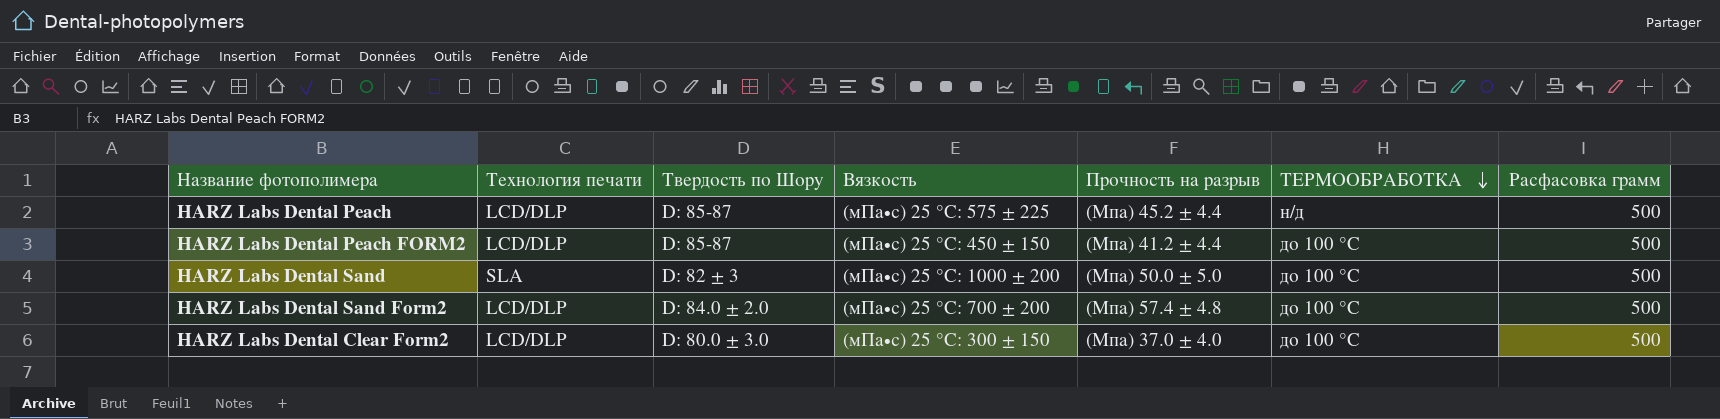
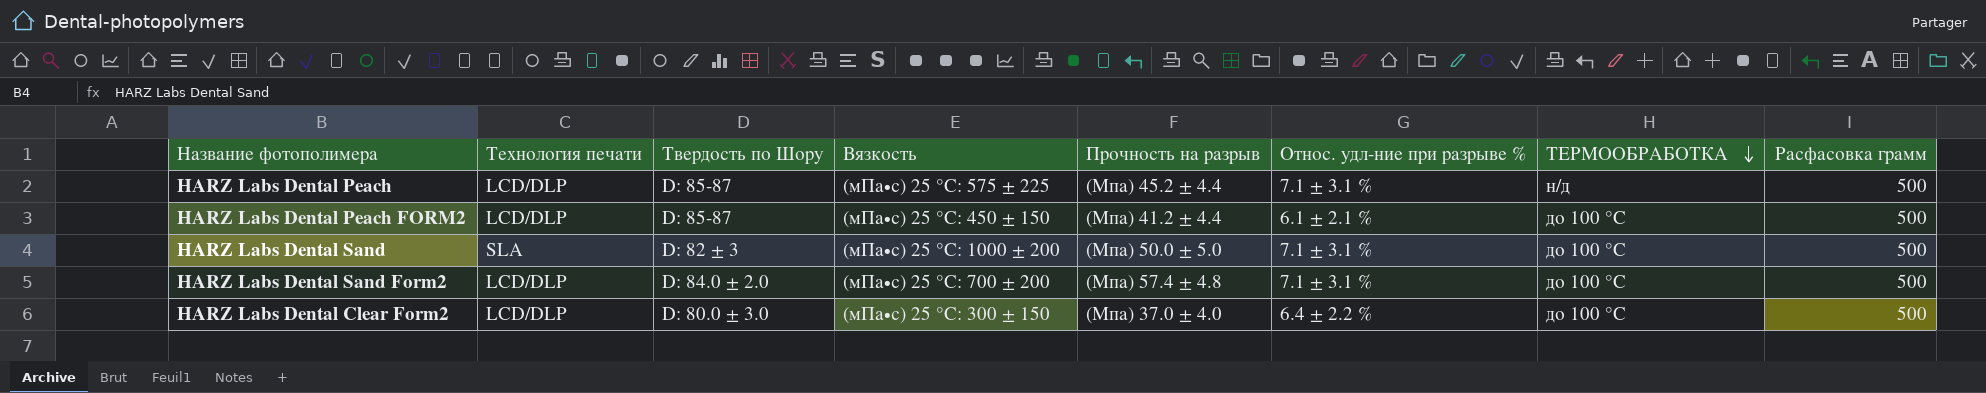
column Относ. удл-ние при разрыве % | position: none -> 6

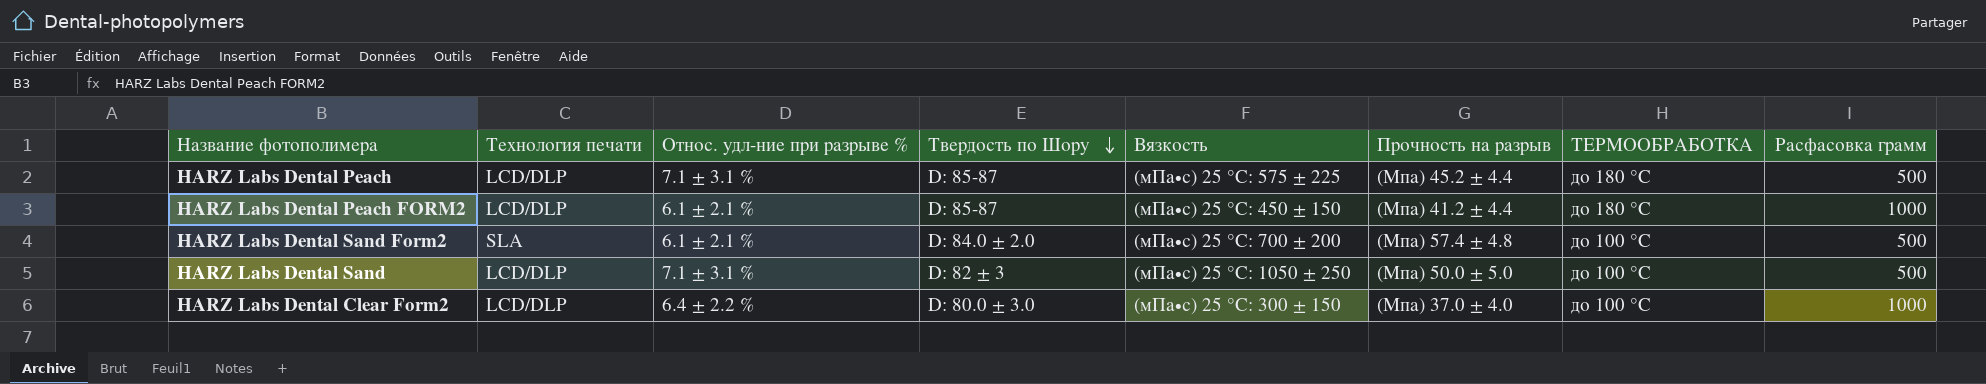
row order: ТЕРМООБРАБОТКА descending -> Твердость по Шору descending
column Относ. удл-ние при разрыве % | position: 6 -> 3
HARZ Labs Dental Peach | ТЕРМООБРАБОТКА: н/д -> до 180 °C
HARZ Labs Dental Peach FORM2 | ТЕРМООБРАБОТКА: до 100 °C -> до 180 °C
HARZ Labs Dental Peach FORM2 | Расфасовка грамм: 500 -> 1000
HARZ Labs Dental Sand Form2 | Технология печати: LCD/DLP -> SLA
HARZ Labs Dental Sand Form2 | Относ. удл-ние при разрыве %: 7.1 ± 3.1 % -> 6.1 ± 2.1 %
HARZ Labs Dental Sand | Технология печати: SLA -> LCD/DLP
HARZ Labs Dental Sand | Вязкость: (мПа∙с) 25 °C: 1000 ± 200 -> (мПа∙с) 25 °C: 1050 ± 250
HARZ Labs Dental Clear Form2 | Расфасовка грамм: 500 -> 1000

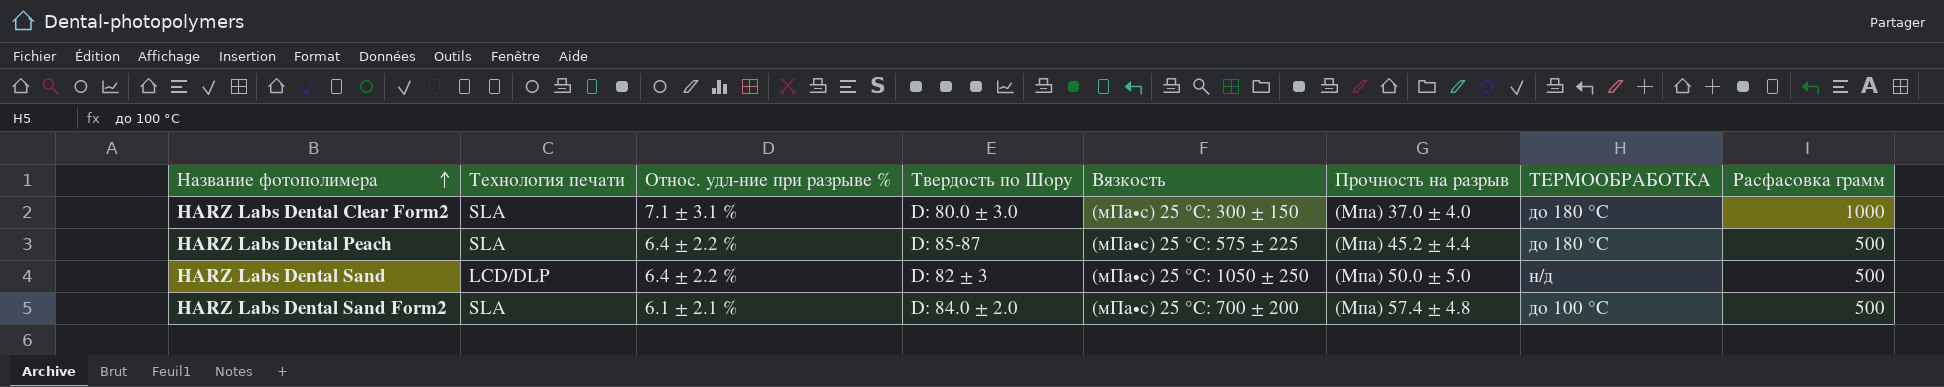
row order: Твердость по Шору descending -> Название фотополимера ascending
row HARZ Labs Dental Peach FORM2: LCD/DLP | 6.1 ± 2.1 % | D: 85-87 | (мПа∙с) 25 °C: 450 ± 150 | (Мпа) 41.2 ± 4.4 | до 180 °C | 1000 -> none
HARZ Labs Dental Clear Form2 | Технология печати: LCD/DLP -> SLA
HARZ Labs Dental Clear Form2 | Относ. удл-ние при разрыве %: 6.4 ± 2.2 % -> 7.1 ± 3.1 %
HARZ Labs Dental Clear Form2 | ТЕРМООБРАБОТКА: до 100 °C -> до 180 °C
HARZ Labs Dental Peach | Технология печати: LCD/DLP -> SLA
HARZ Labs Dental Peach | Относ. удл-ние при разрыве %: 7.1 ± 3.1 % -> 6.4 ± 2.2 %
HARZ Labs Dental Sand | Относ. удл-ние при разрыве %: 7.1 ± 3.1 % -> 6.4 ± 2.2 %
HARZ Labs Dental Sand | ТЕРМООБРАБОТКА: до 100 °C -> н/д

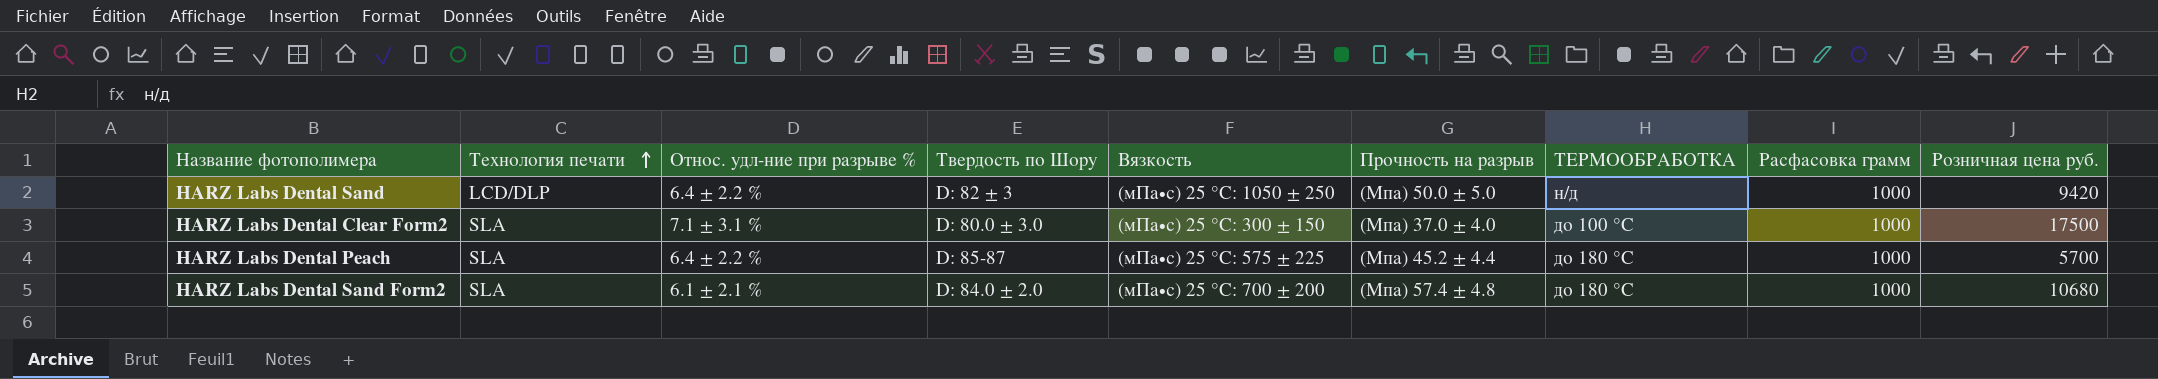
row order: Название фотополимера ascending -> Технология печати ascending
column Розничная цена руб. | position: none -> 9
HARZ Labs Dental Sand | Расфасовка грамм: 500 -> 1000
HARZ Labs Dental Clear Form2 | ТЕРМООБРАБОТКА: до 180 °C -> до 100 °C
HARZ Labs Dental Peach | Расфасовка грамм: 500 -> 1000
HARZ Labs Dental Sand Form2 | ТЕРМООБРАБОТКА: до 100 °C -> до 180 °C
HARZ Labs Dental Sand Form2 | Расфасовка грамм: 500 -> 1000

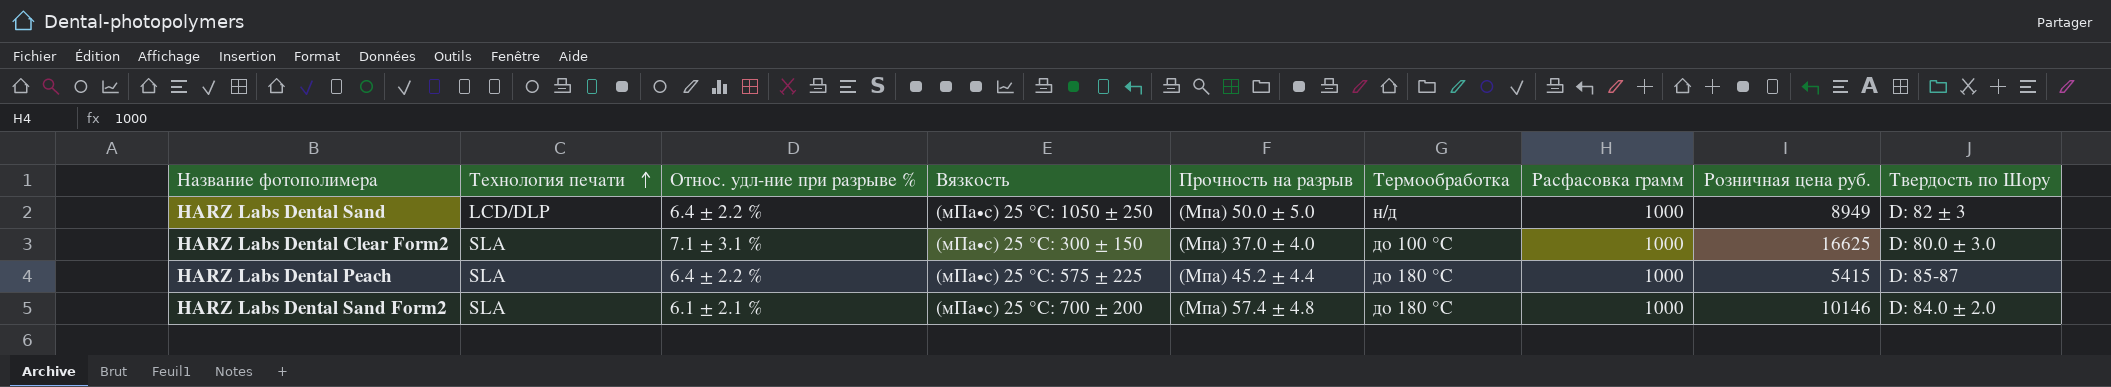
column name: ТЕРМООБРАБОТКА -> Термообработка
column Твердость по Шору | position: 4 -> 9
HARZ Labs Dental Sand | Розничная цена руб.: 9420 -> 8949
HARZ Labs Dental Clear Form2 | Розничная цена руб.: 17500 -> 16625
HARZ Labs Dental Peach | Розничная цена руб.: 5700 -> 5415
HARZ Labs Dental Sand Form2 | Розничная цена руб.: 10680 -> 10146

